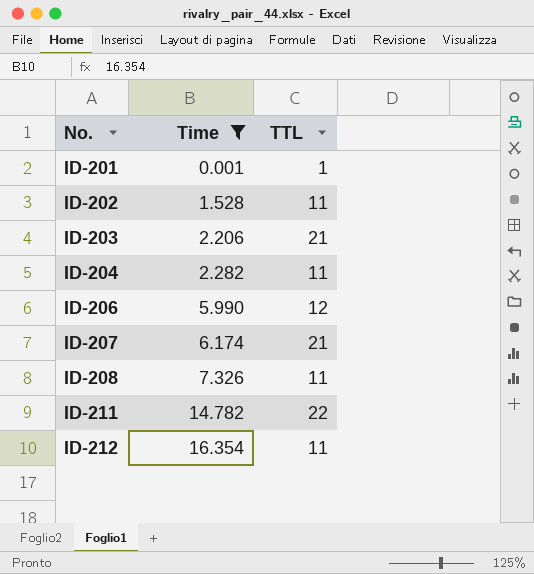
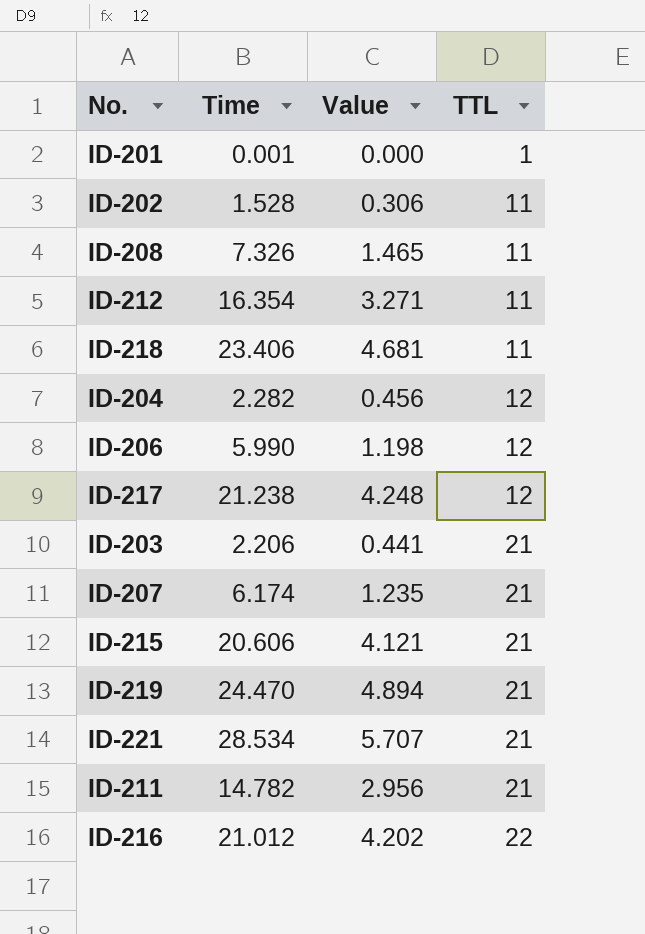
filter: Time <= 16.354 -> none
row order: No. ascending -> TTL ascending
column Value | formula: none -> [Time] * 0.2
ID-204 | TTL: 11 -> 12
ID-211 | TTL: 22 -> 21

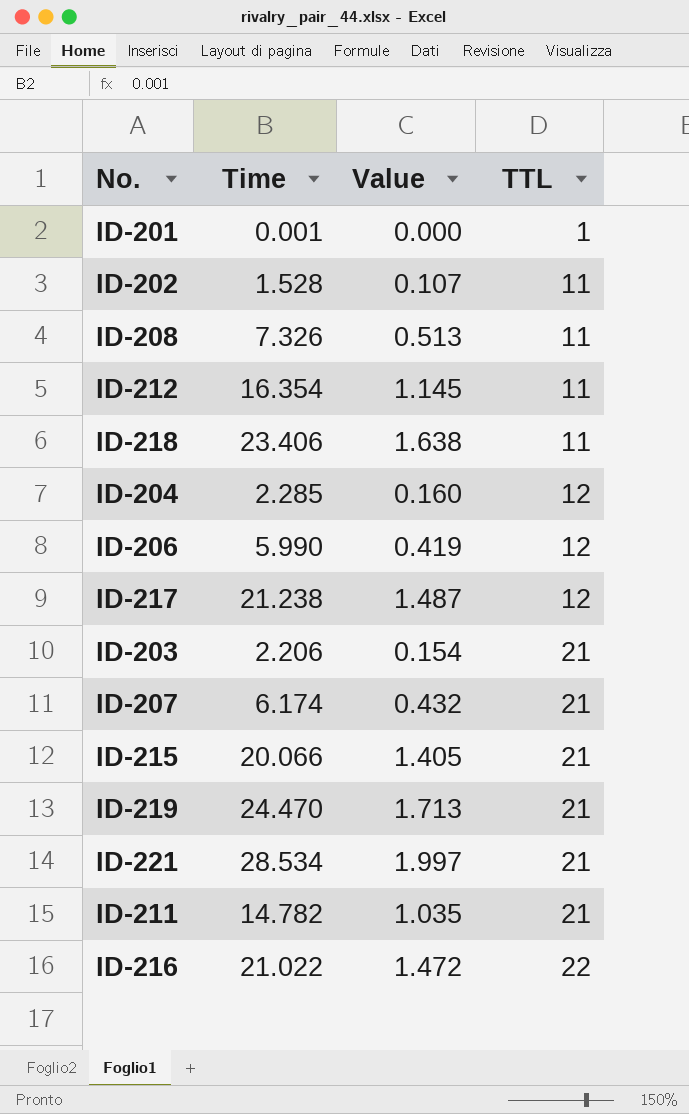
column Value | formula: [Time] * 0.2 -> [Time] * 0.07
ID-204 | Time: 2.282 -> 2.285
ID-215 | Time: 20.606 -> 20.066
ID-216 | Time: 21.012 -> 21.022

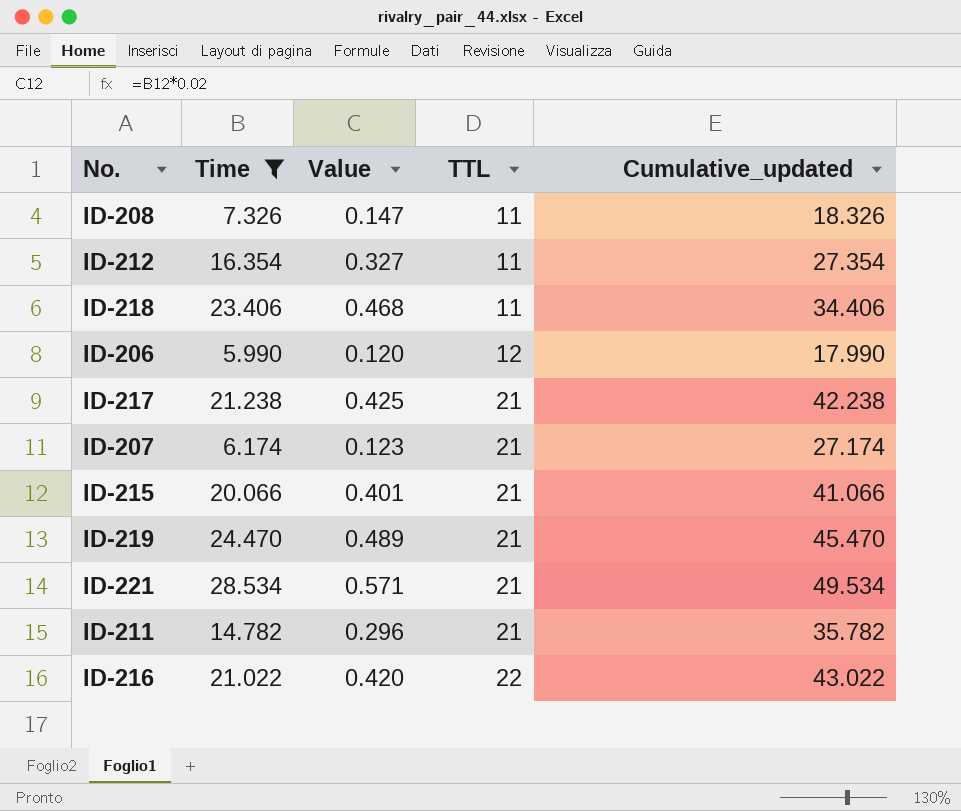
filter: none -> Time >= 5.990
column Value | formula: [Time] * 0.07 -> [Time] * 0.02
column Cumulative_updated | formula: none -> [Time] + [TTL]
ID-217 | TTL: 12 -> 21

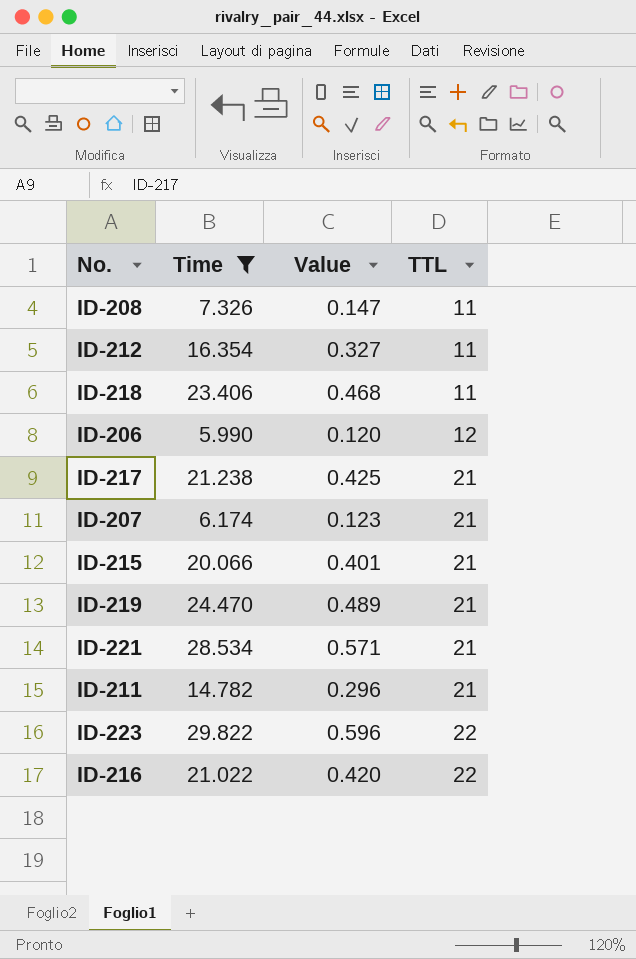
column Cumulative_updated | formula: [Time] + [TTL] -> none
row ID-223: none -> 29.822 | 0.596 | 22

